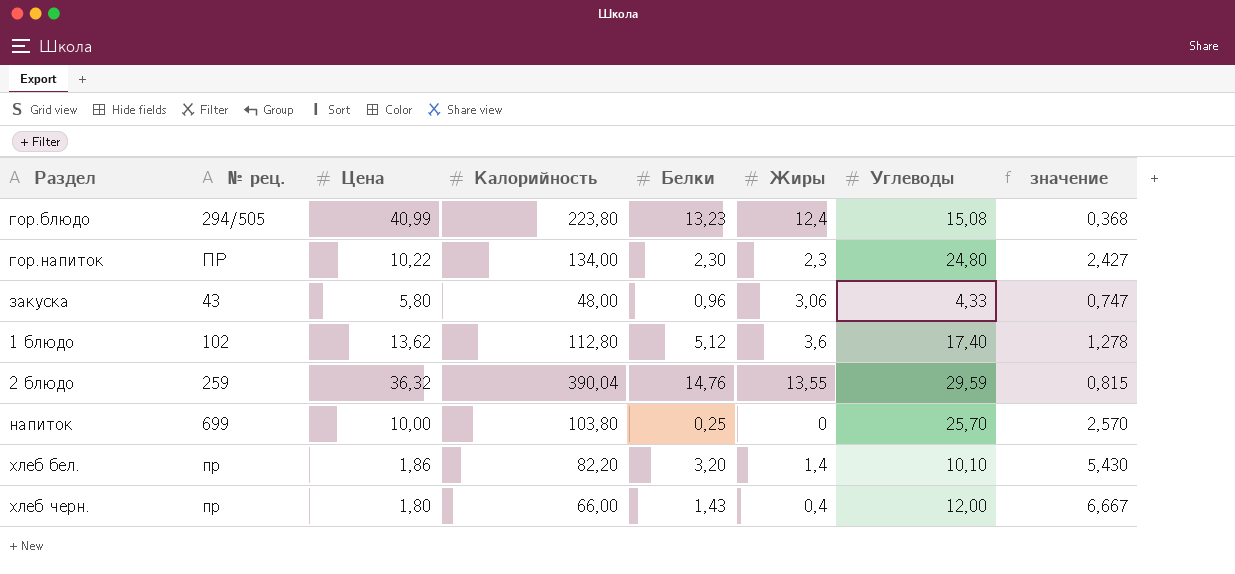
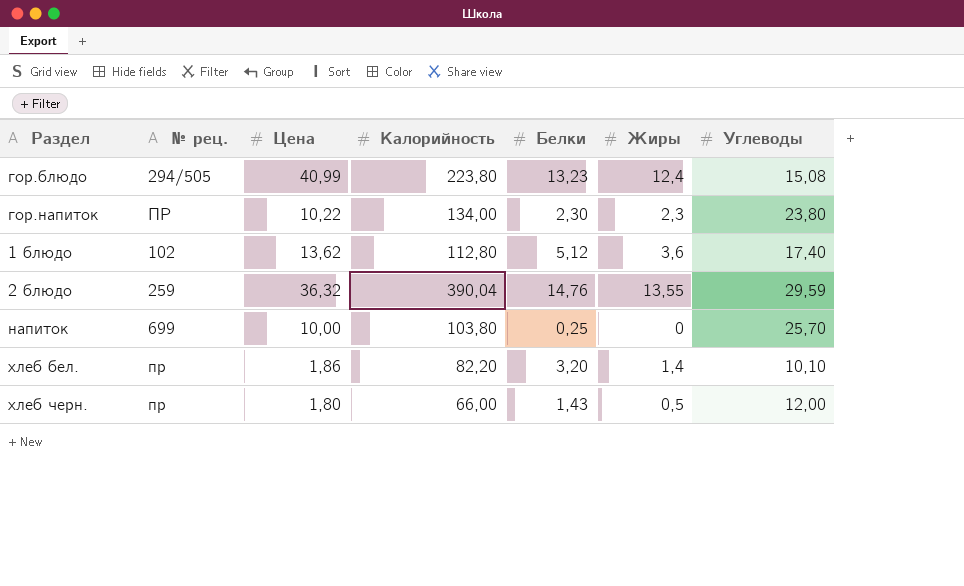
column значение | formula: [Углеводы] / [Цена] -> none
row закуска: 43 | 5,80 | 48,00 | 0,96 | 3,06 | 4,33 | 0,747 -> none
гор.напиток | Углеводы: 24,80 -> 23,80
хлеб черн. | Жиры: 0,4 -> 0,5

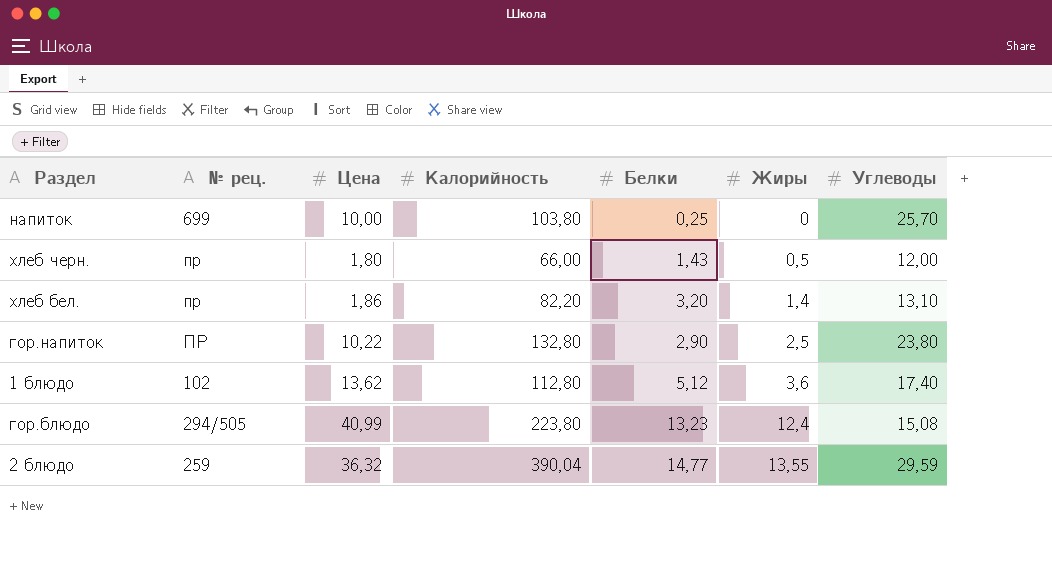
row order: none -> Жиры ascending
хлеб бел. | Углеводы: 10,10 -> 13,10
гор.напиток | Калорийность: 134,00 -> 132,80
гор.напиток | Белки: 2,30 -> 2,90
гор.напиток | Жиры: 2,3 -> 2,5
2 блюдо | Белки: 14,76 -> 14,77

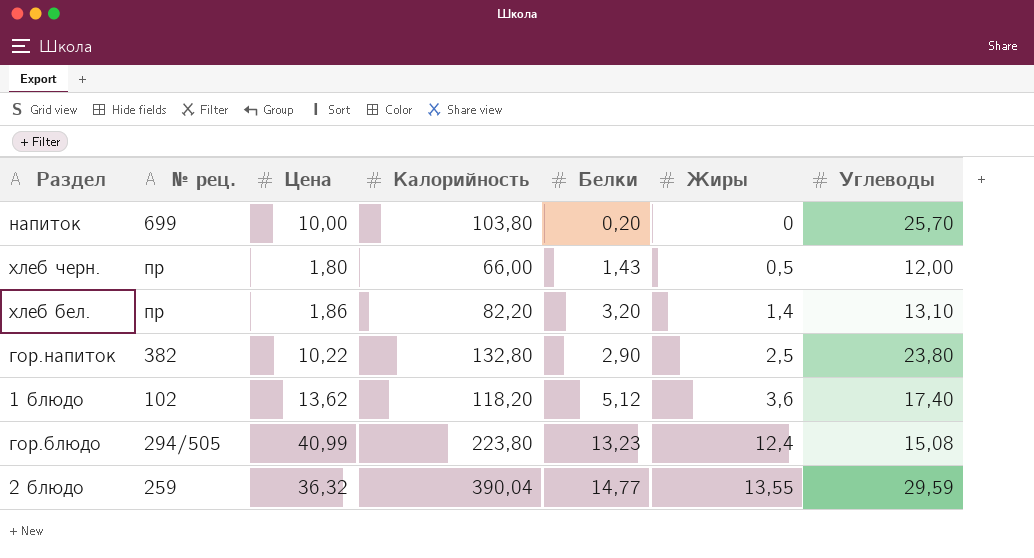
напиток | Белки: 0,25 -> 0,20
гор.напиток | № рец.: ПР -> 382
1 блюдо | Калорийность: 112,80 -> 118,20

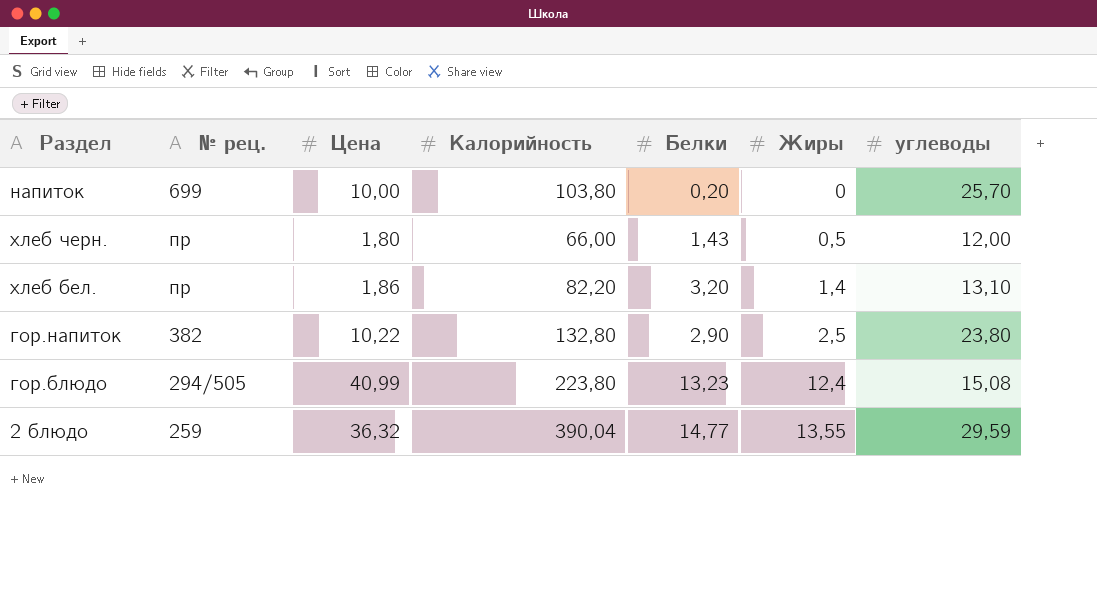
column name: Углеводы -> углеводы
row 1 блюдо: 102 | 13,62 | 118,20 | 5,12 | 3,6 | 17,40 -> none

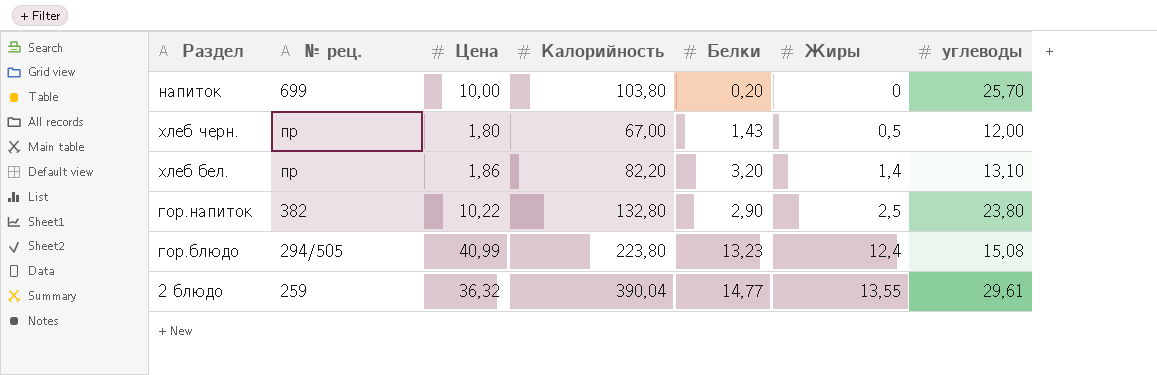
хлеб черн. | Калорийность: 66,00 -> 67,00
2 блюдо | углеводы: 29,59 -> 29,61

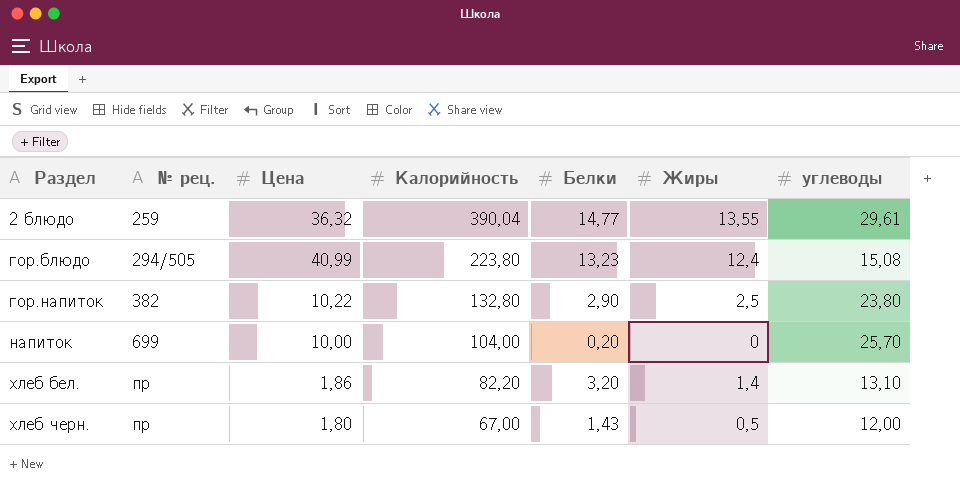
row order: Жиры ascending -> Раздел ascending
напиток | Калорийность: 103,80 -> 104,00

